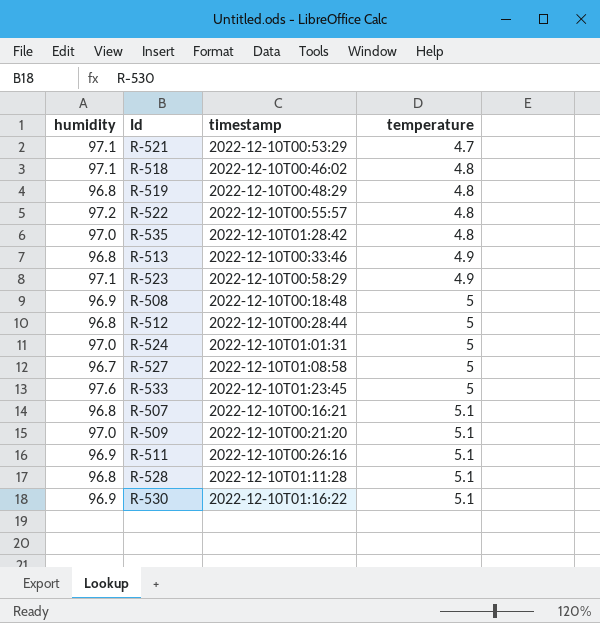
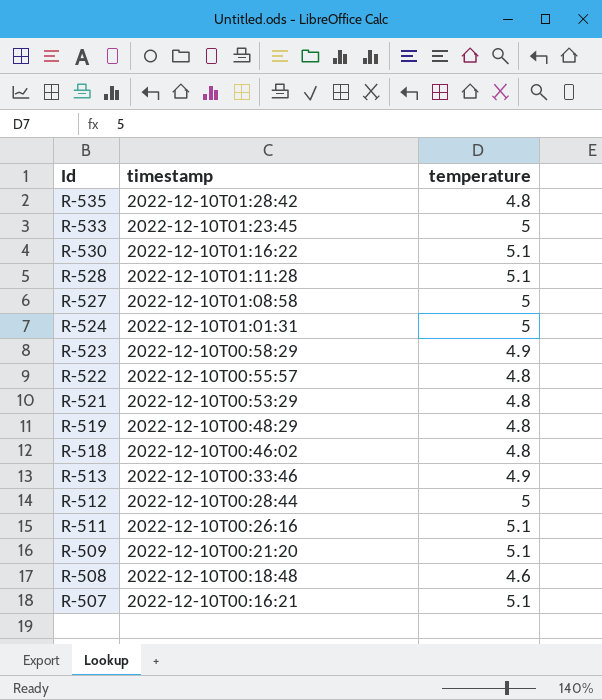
row order: temperature ascending -> Id descending
column humidity | position: 1 -> none
R-521 | temperature: 4.7 -> 4.8
R-508 | temperature: 5 -> 4.6

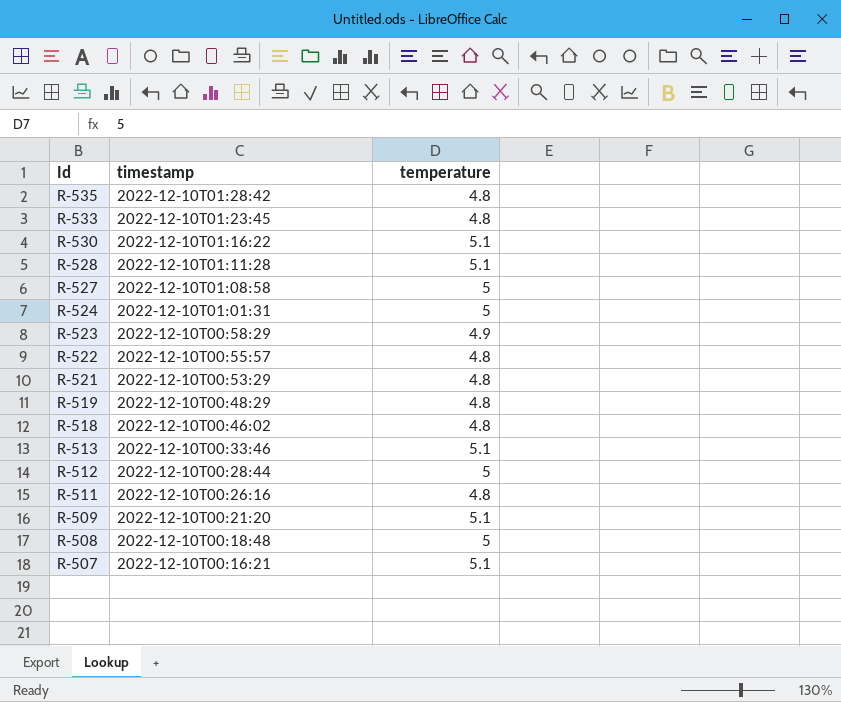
R-533 | temperature: 5 -> 4.8
R-513 | temperature: 4.9 -> 5.1
R-511 | temperature: 5.1 -> 4.8
R-508 | temperature: 4.6 -> 5

